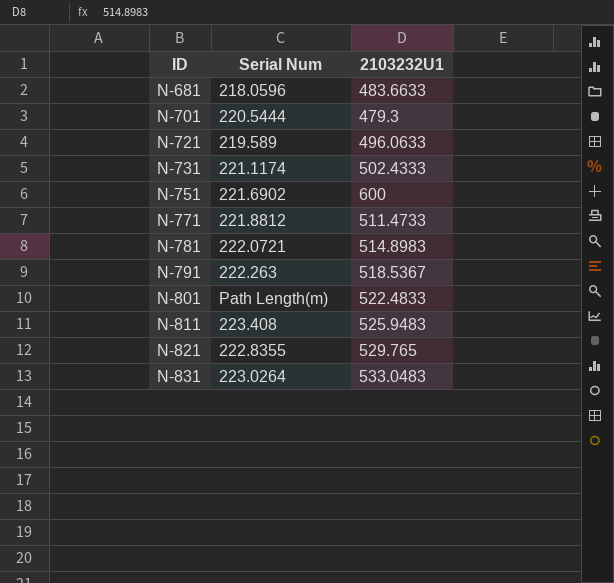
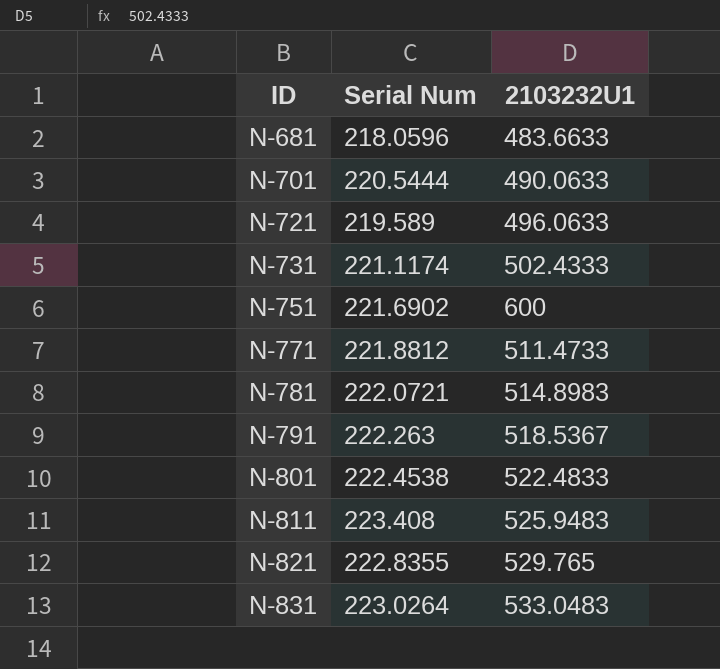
N-701 | 2103232U1: 479.3 -> 490.0633
N-801 | Serial Num: Path Length(m) -> 222.4538

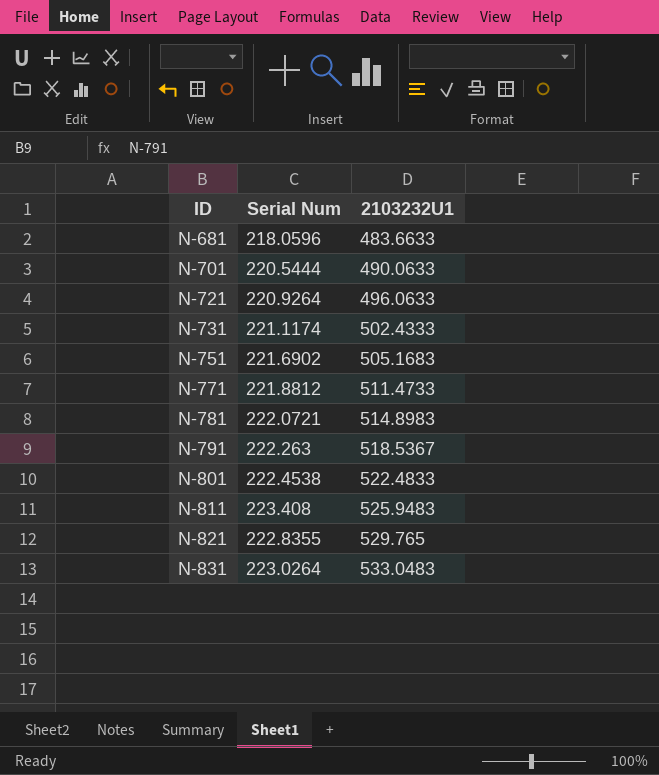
N-721 | Serial Num: 219.589 -> 220.9264
N-751 | 2103232U1: 600 -> 505.1683

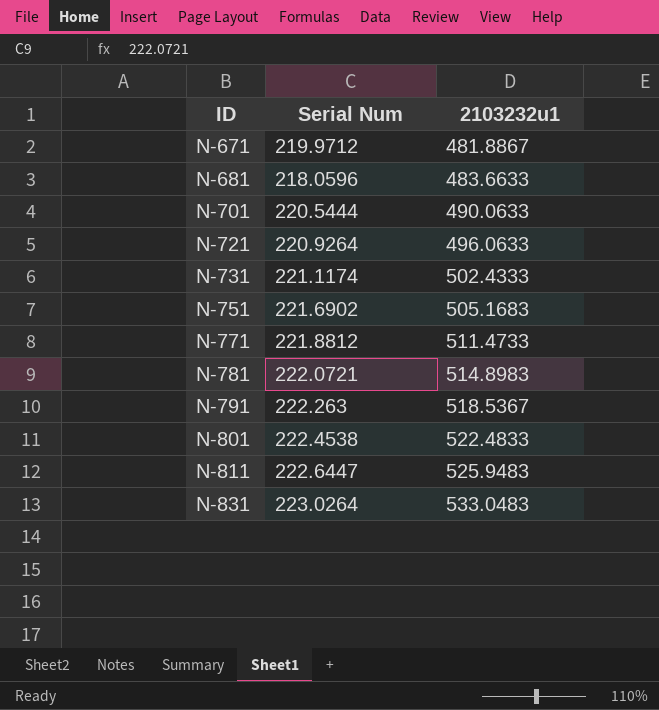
column name: 2103232U1 -> 2103232u1
row N-821: 222.8355 | 529.765 -> none
row N-671: none -> 219.9712 | 481.8867
N-811 | Serial Num: 223.408 -> 222.6447

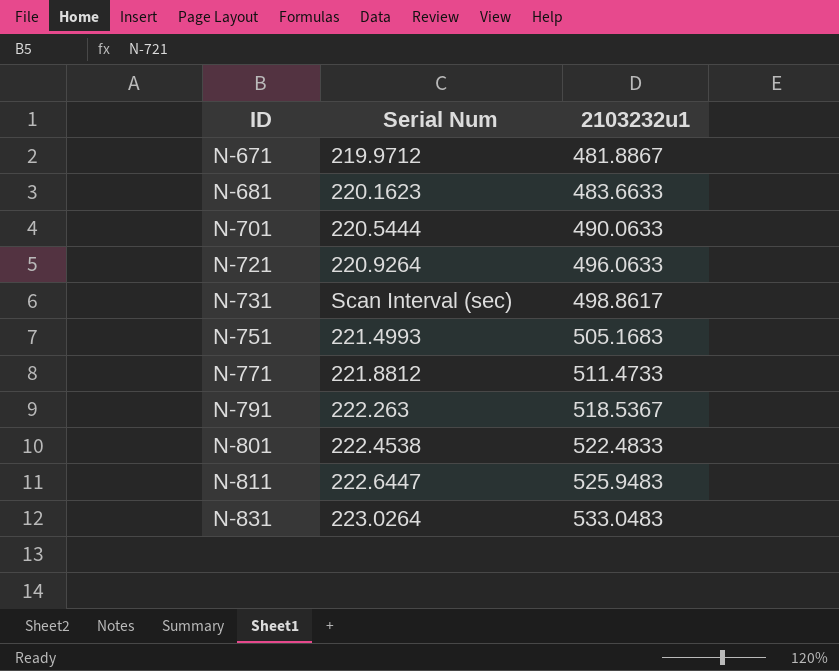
row N-781: 222.0721 | 514.8983 -> none
N-681 | Serial Num: 218.0596 -> 220.1623
N-731 | Serial Num: 221.1174 -> Scan Interval (sec)
N-731 | 2103232u1: 502.4333 -> 498.8617
N-751 | Serial Num: 221.6902 -> 221.4993

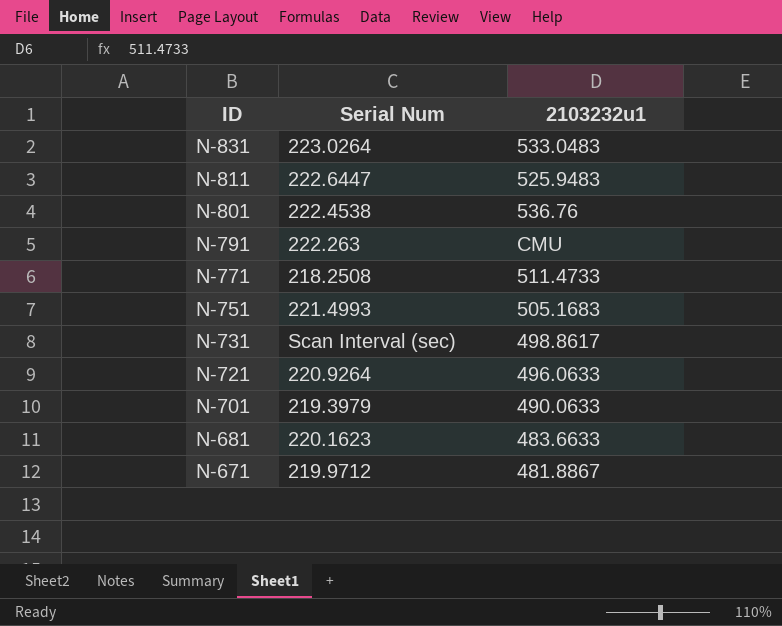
row order: ID ascending -> ID descending
N-801 | 2103232u1: 522.4833 -> 536.76
N-791 | 2103232u1: 518.5367 -> CMU
N-771 | Serial Num: 221.8812 -> 218.2508
N-701 | Serial Num: 220.5444 -> 219.3979

